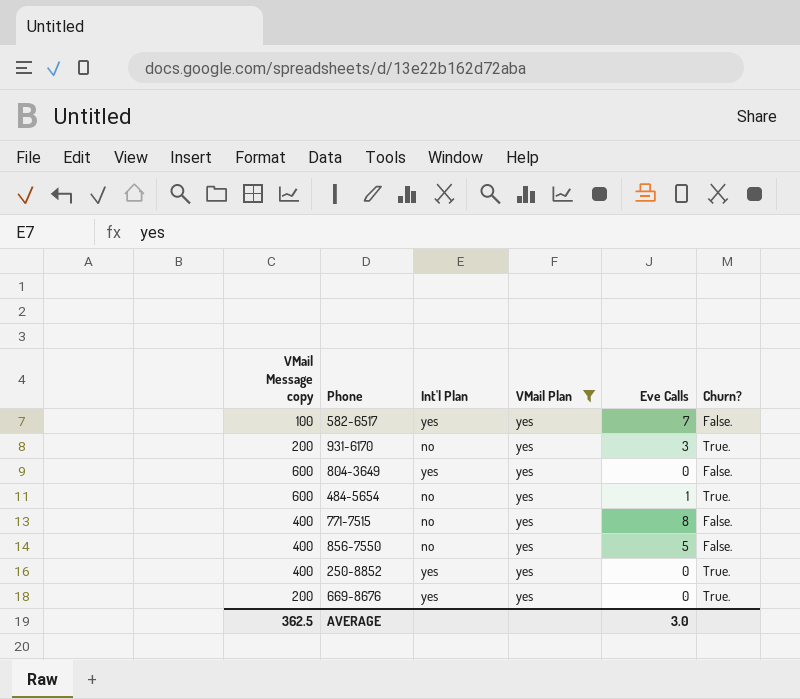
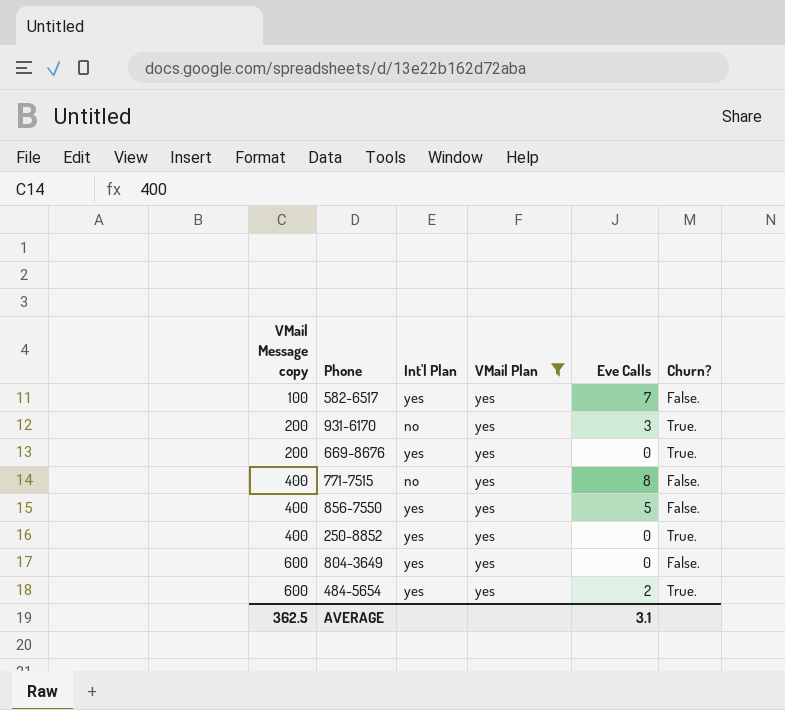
row order: none -> VMail Message copy ascending
856-7550 | Int'l Plan: no -> yes
484-5654 | Int'l Plan: no -> yes
484-5654 | Eve Calls: 1 -> 2
AVERAGE | Eve Calls: 3.0 -> 3.1

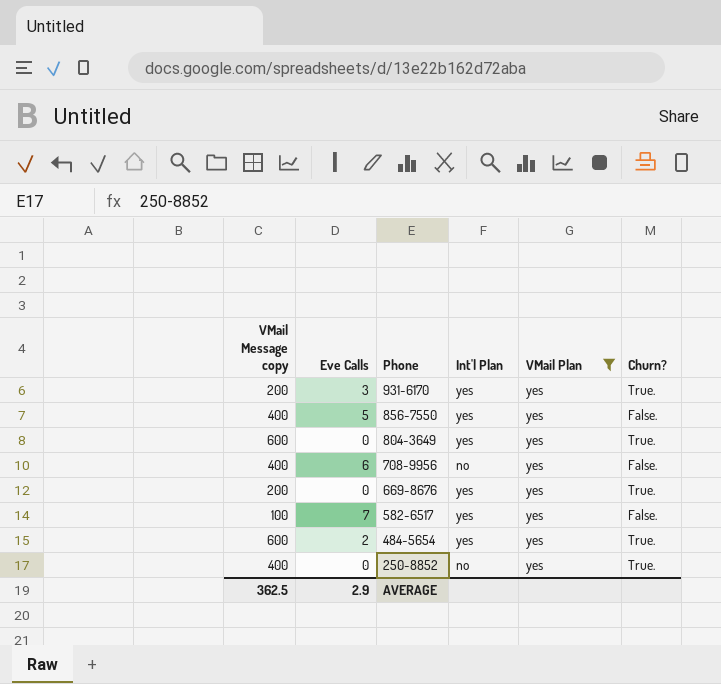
row order: VMail Message copy ascending -> Phone descending
column Eve Calls | position: 5 -> 2
row 771-7515: 400 | no | yes | 8 | False. -> none
931-6170 | Int'l Plan: no -> yes
804-3649 | Churn?: False. -> True.
row 708-9956: none -> 400 | 6 | no | yes | False.
250-8852 | Int'l Plan: yes -> no
AVERAGE | Eve Calls: 3.1 -> 2.9

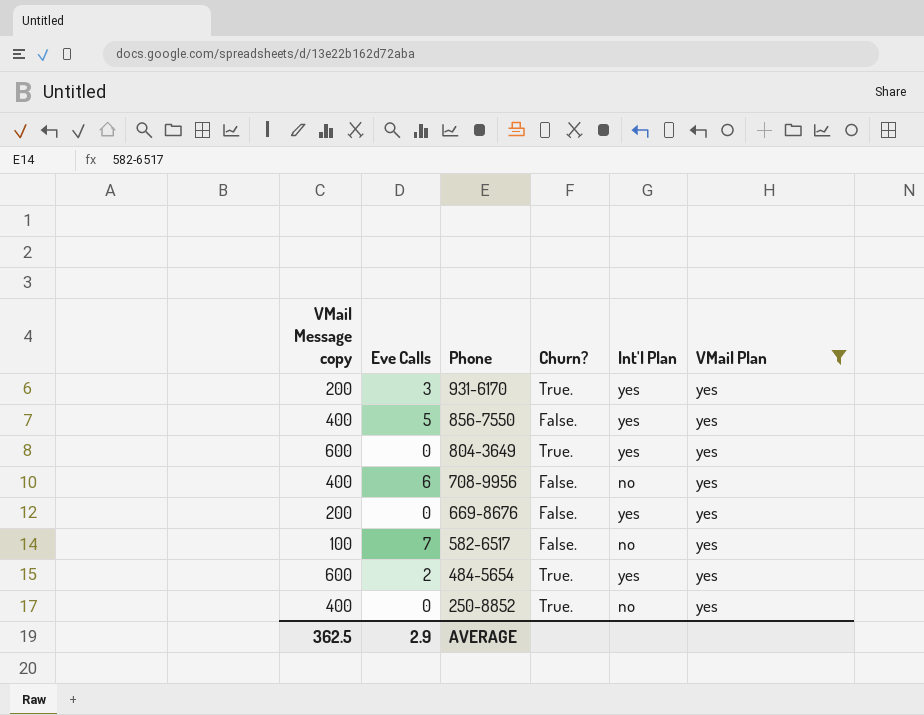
column Churn? | position: 6 -> 4
669-8676 | Churn?: True. -> False.
582-6517 | Int'l Plan: yes -> no

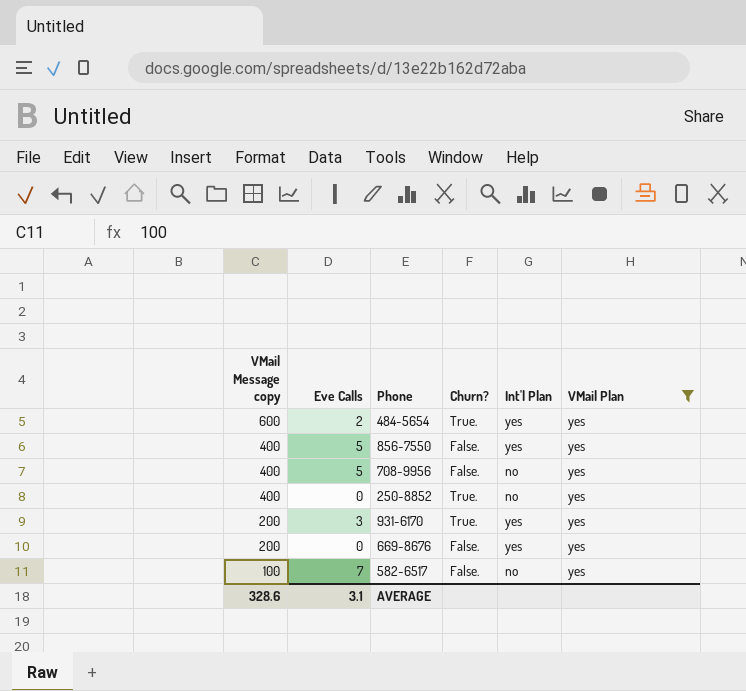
row order: Phone descending -> VMail Message copy descending
row 804-3649: 600 | 0 | True. | yes | yes -> none
708-9956 | Eve Calls: 6 -> 5
AVERAGE | VMail Message copy: 362.5 -> 328.6
AVERAGE | Eve Calls: 2.9 -> 3.1

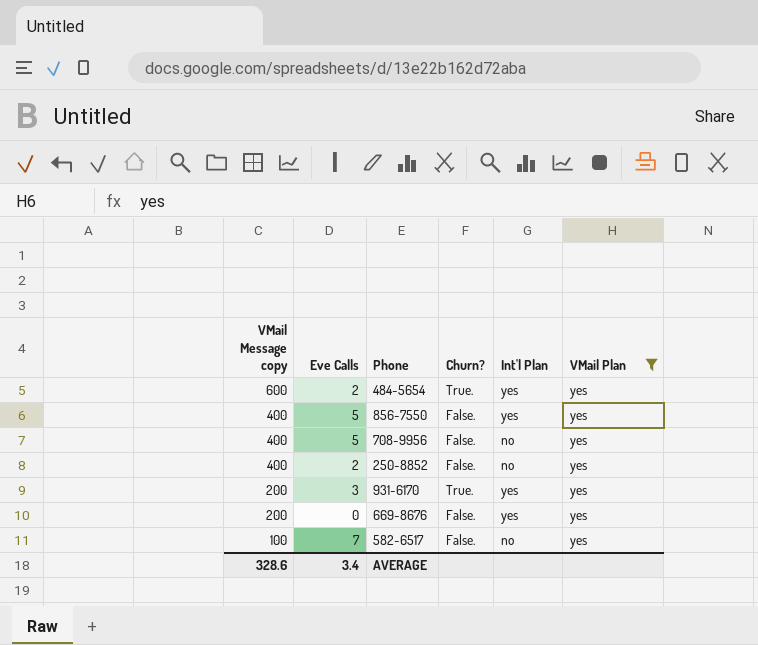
250-8852 | Eve Calls: 0 -> 2
250-8852 | Churn?: True. -> False.
AVERAGE | Eve Calls: 3.1 -> 3.4

